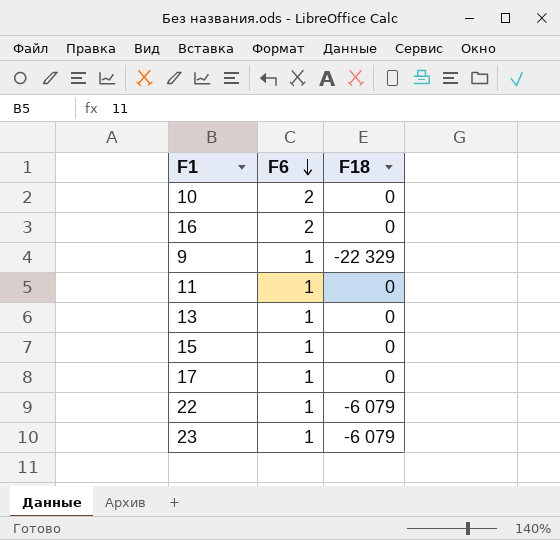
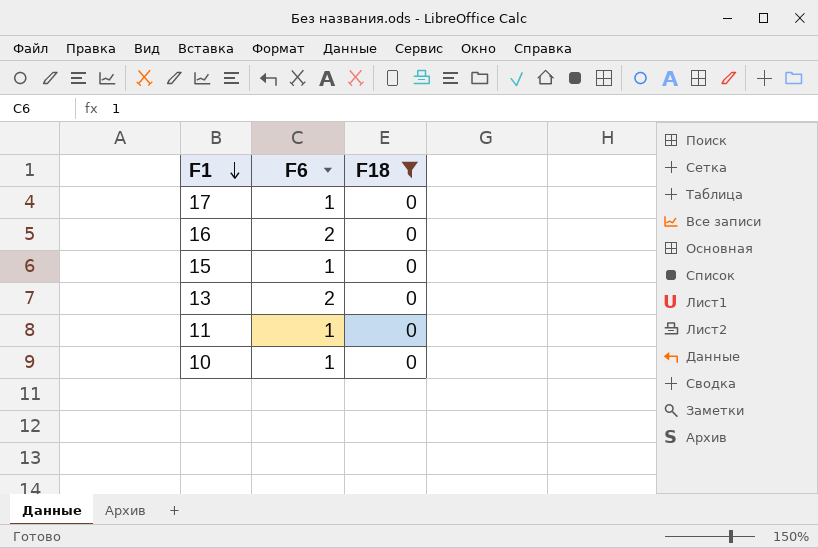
filter: none -> F18 = 0
row order: F6 descending -> F1 descending
13 | F6: 1 -> 2
10 | F6: 2 -> 1

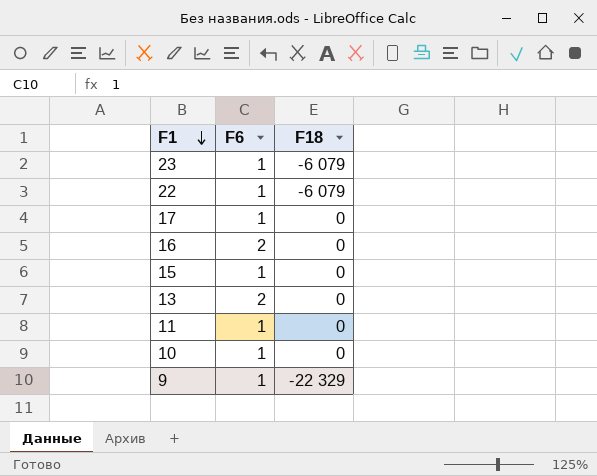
filter: F18 = 0 -> none

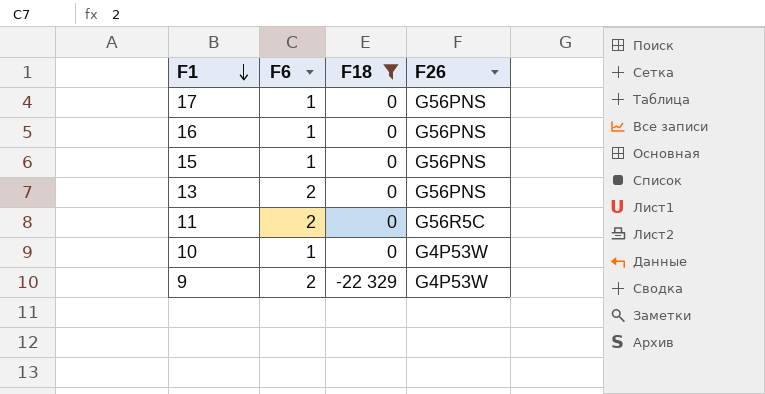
filter: none -> F18 != -6 079
column F26 | position: none -> 4
16 | F6: 2 -> 1
11 | F6: 1 -> 2
9 | F6: 1 -> 2

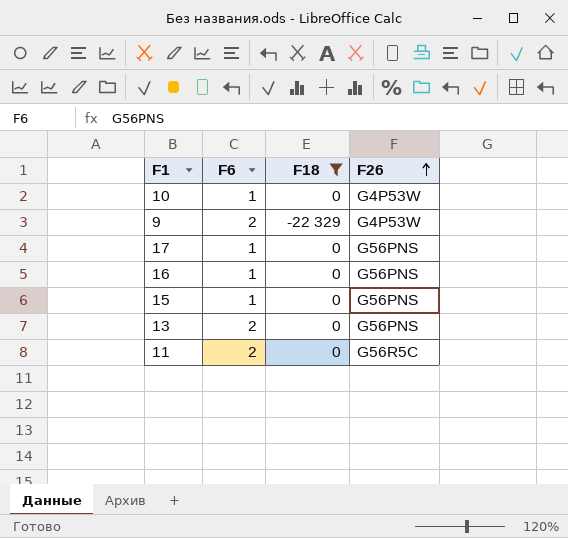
row order: F1 descending -> F26 ascending

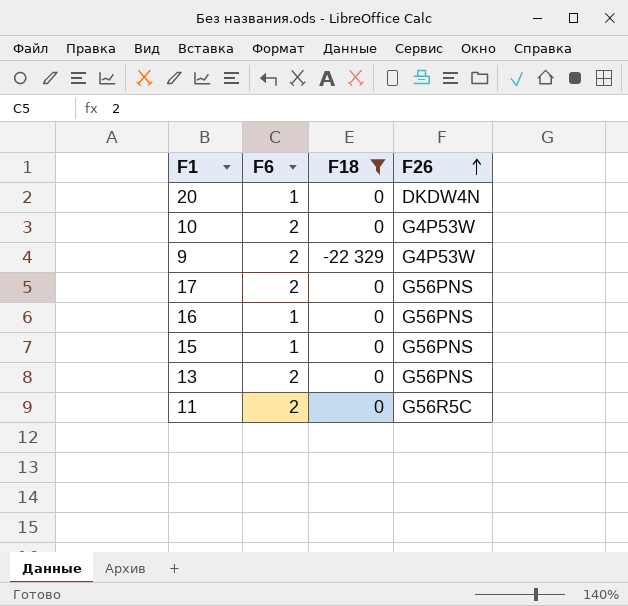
row 20: none -> 1 | 0 | DKDW4N
10 | F6: 1 -> 2
17 | F6: 1 -> 2

